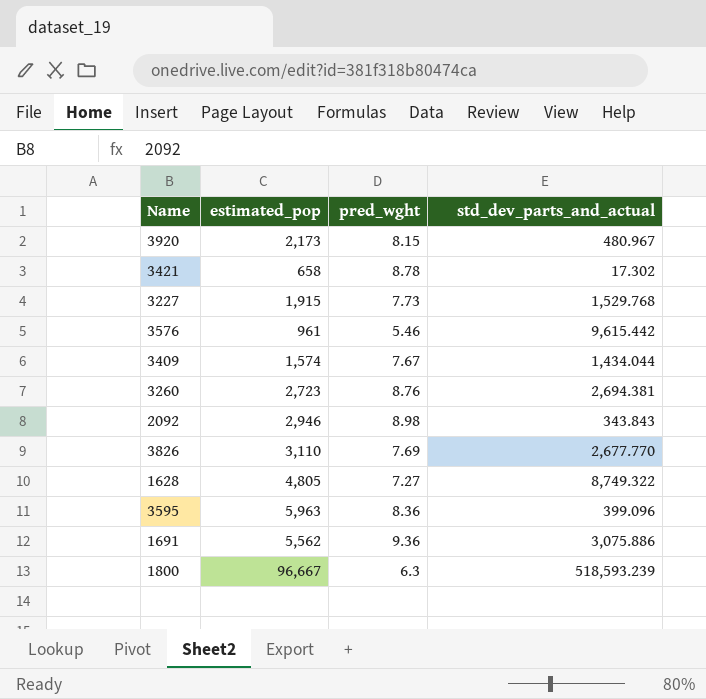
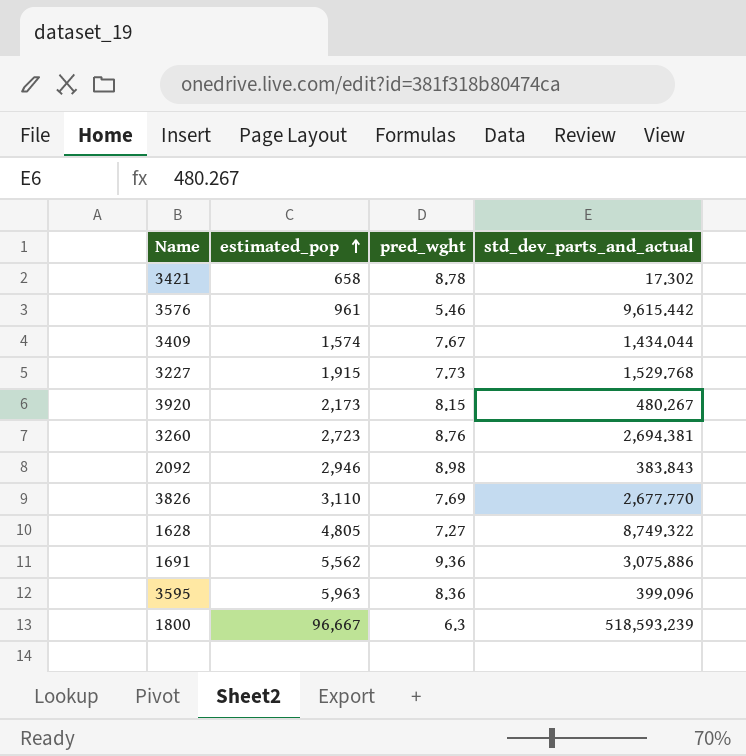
row order: none -> estimated_pop ascending
3920 | std_dev_parts_and_actual: 480.967 -> 480.267
2092 | std_dev_parts_and_actual: 343.843 -> 383.843

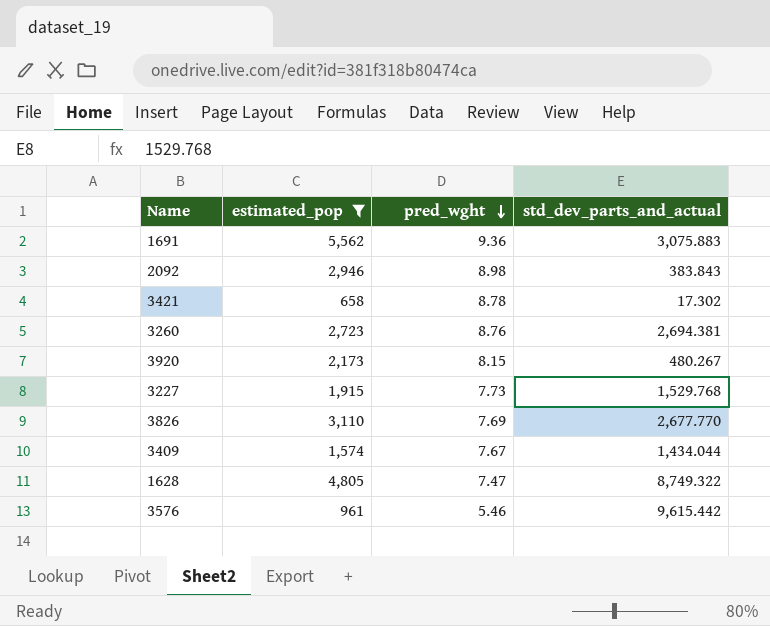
filter: none -> estimated_pop <= 5,562
row order: estimated_pop ascending -> pred_wght descending
1691 | std_dev_parts_and_actual: 3,075.886 -> 3,075.883
1628 | pred_wght: 7.27 -> 7.47

